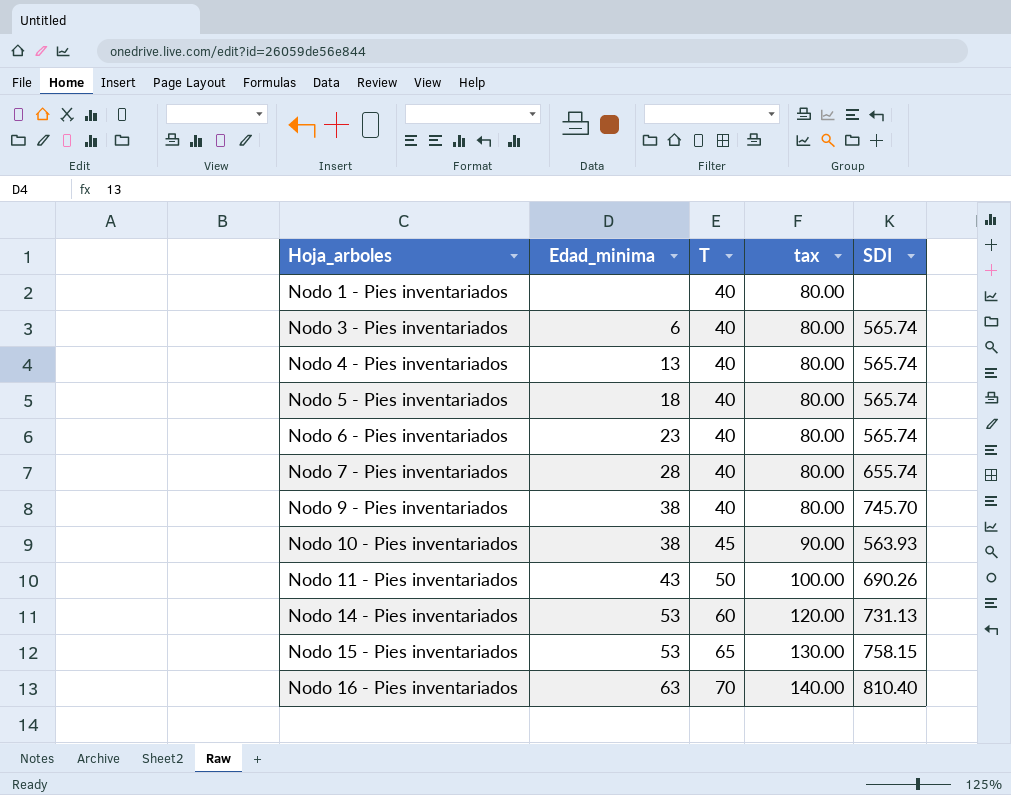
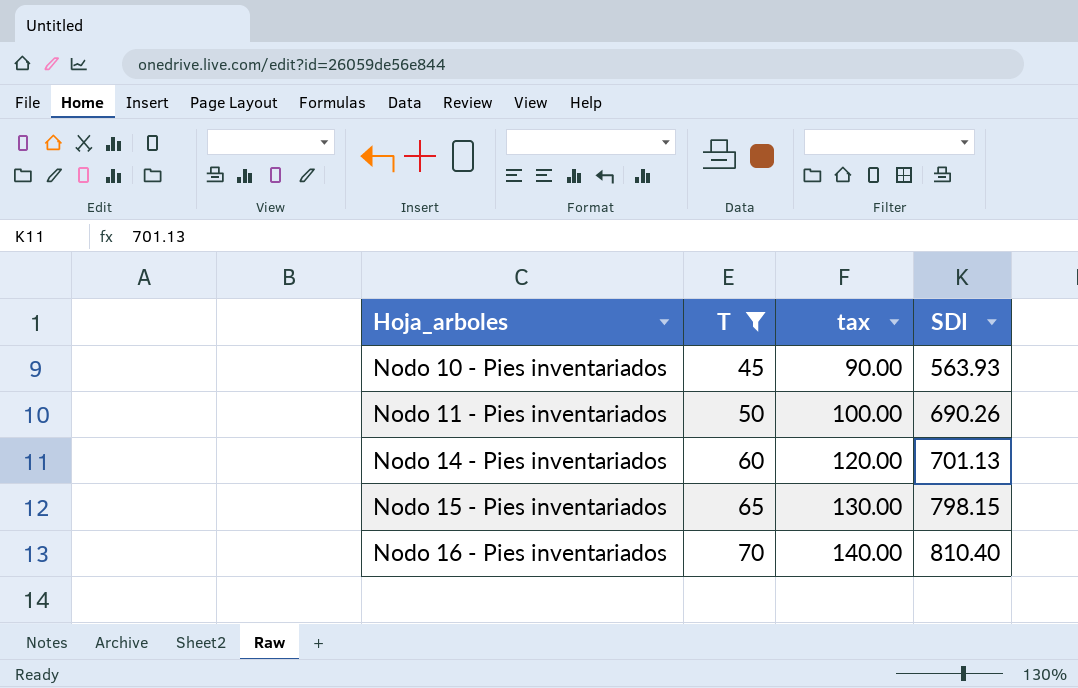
filter: none -> T != 40
column Edad_minima | position: 2 -> none
Nodo 14 - Pies inventariados | SDI: 731.13 -> 701.13
Nodo 15 - Pies inventariados | SDI: 758.15 -> 798.15

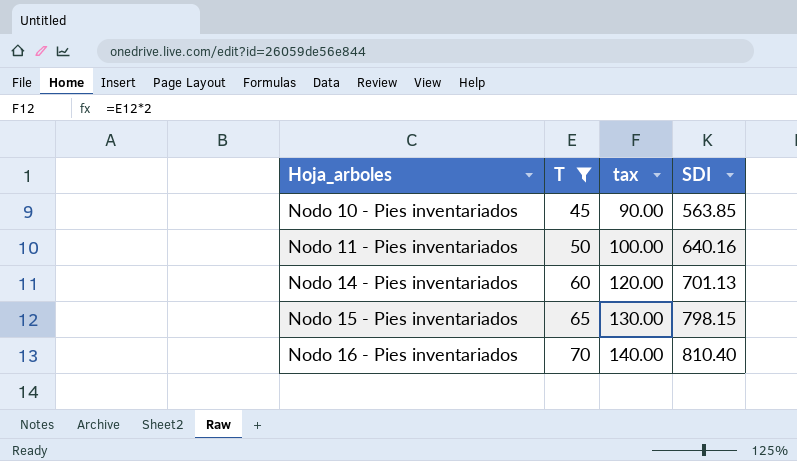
Nodo 10 - Pies inventariados | SDI: 563.93 -> 563.85
Nodo 11 - Pies inventariados | SDI: 690.26 -> 640.16

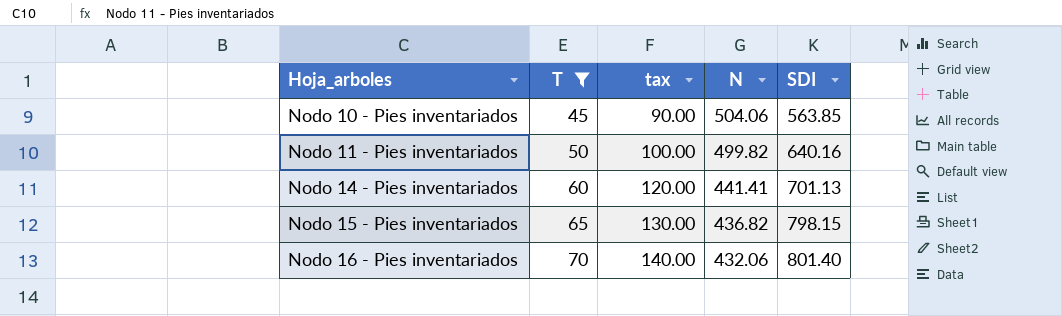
column N | position: none -> 4
Nodo 16 - Pies inventariados | SDI: 810.40 -> 801.40

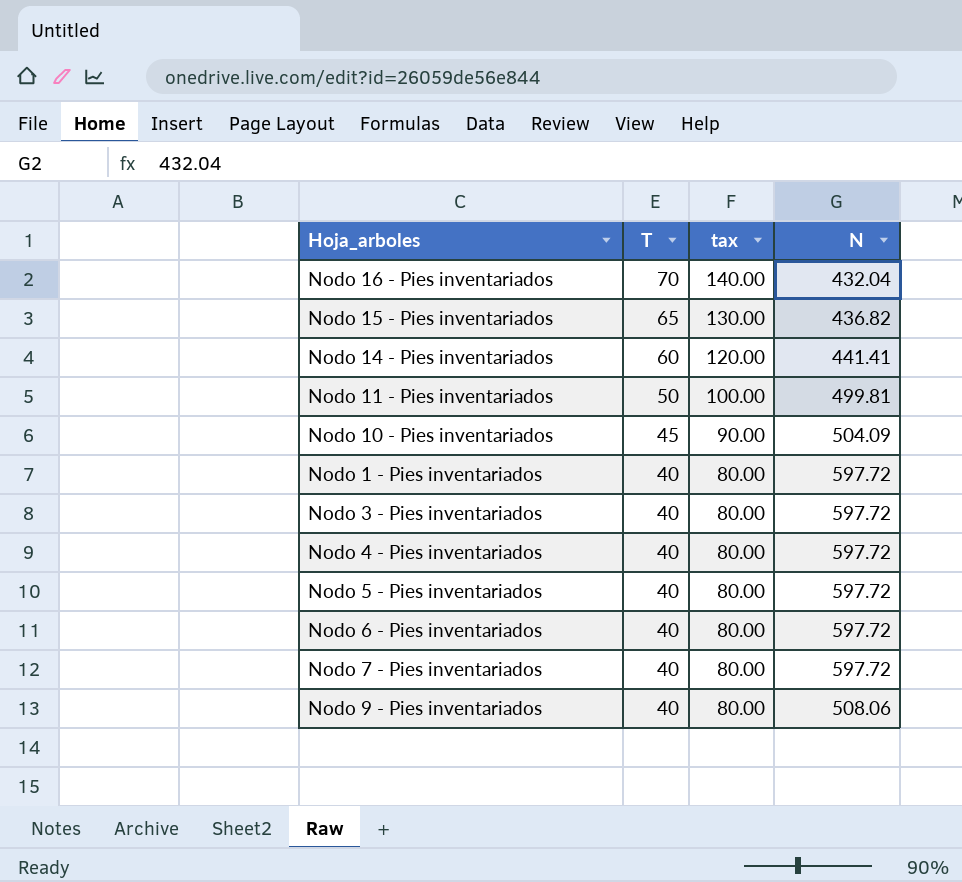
filter: T != 40 -> none
row order: Hoja_arboles ascending -> T descending
column SDI | position: 5 -> none
Nodo 16 - Pies inventariados | N: 432.06 -> 432.04
Nodo 11 - Pies inventariados | N: 499.82 -> 499.81
Nodo 10 - Pies inventariados | N: 504.06 -> 504.09

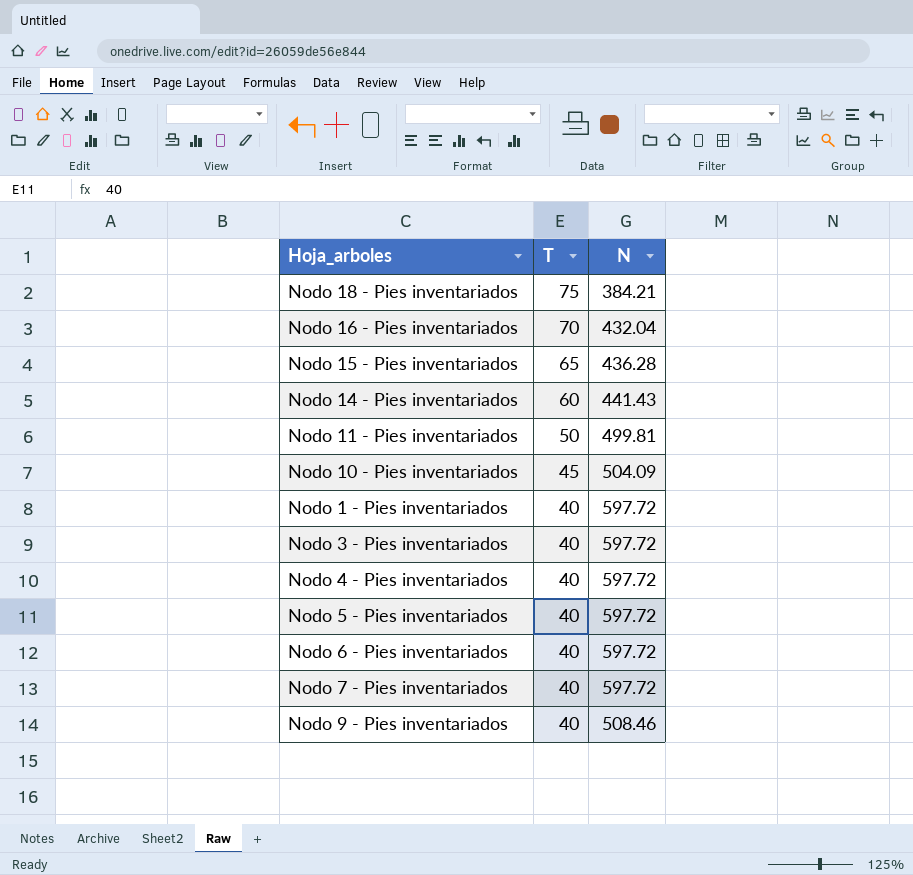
column tax | formula: [T] * 2 -> none
row Nodo 18 - Pies inventariados: none -> 75 | 384.21
Nodo 15 - Pies inventariados | N: 436.82 -> 436.28
Nodo 14 - Pies inventariados | N: 441.41 -> 441.43
Nodo 9 - Pies inventariados | N: 508.06 -> 508.46

